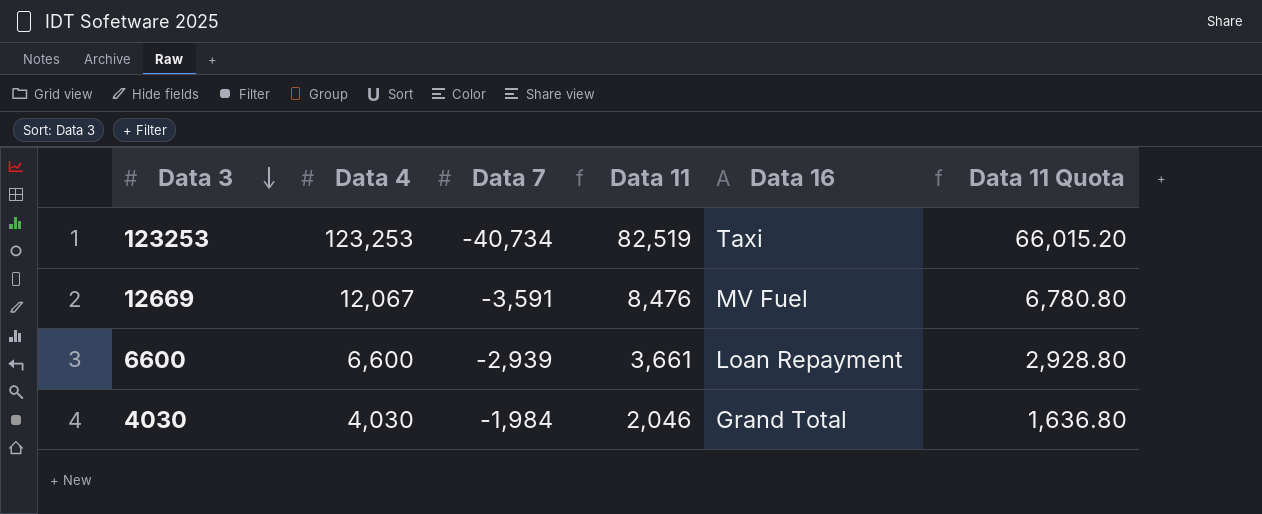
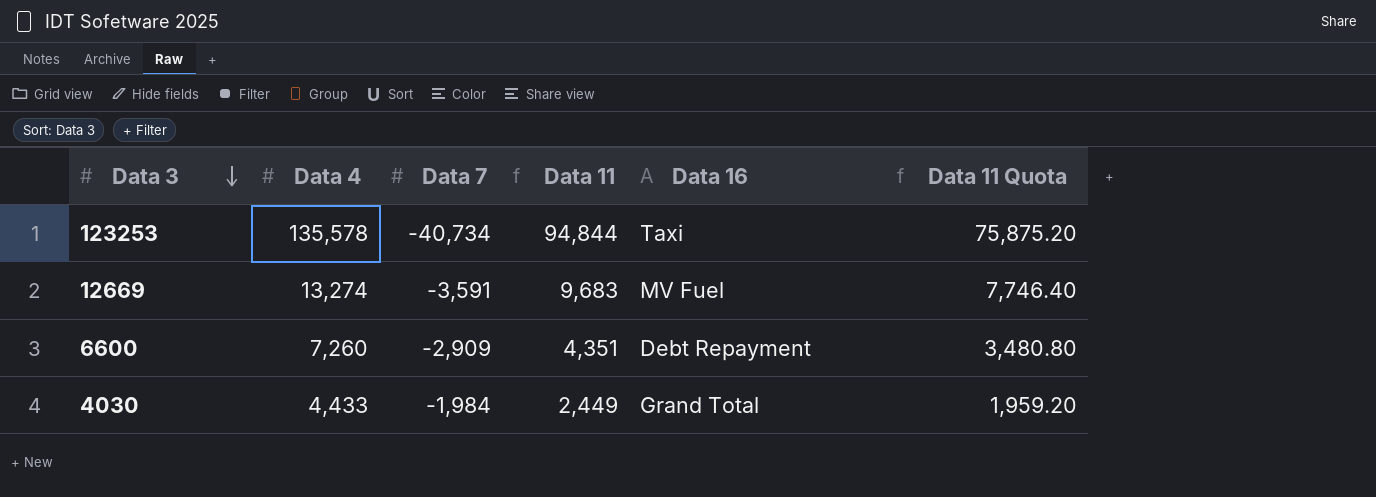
123253 | Data 4: 123,253 -> 135,578
123253 | Data 11: 82,519 -> 94,844
123253 | Data 11 Quota: 66,015.20 -> 75,875.20
12669 | Data 4: 12,067 -> 13,274
12669 | Data 11: 8,476 -> 9,683
12669 | Data 11 Quota: 6,780.80 -> 7,746.40
6600 | Data 4: 6,600 -> 7,260
6600 | Data 7: -2,939 -> -2,909
6600 | Data 11: 3,661 -> 4,351
6600 | Data 16: Loan Repayment -> Debt Repayment
6600 | Data 11 Quota: 2,928.80 -> 3,480.80
4030 | Data 4: 4,030 -> 4,433
4030 | Data 11: 2,046 -> 2,449
4030 | Data 11 Quota: 1,636.80 -> 1,959.20

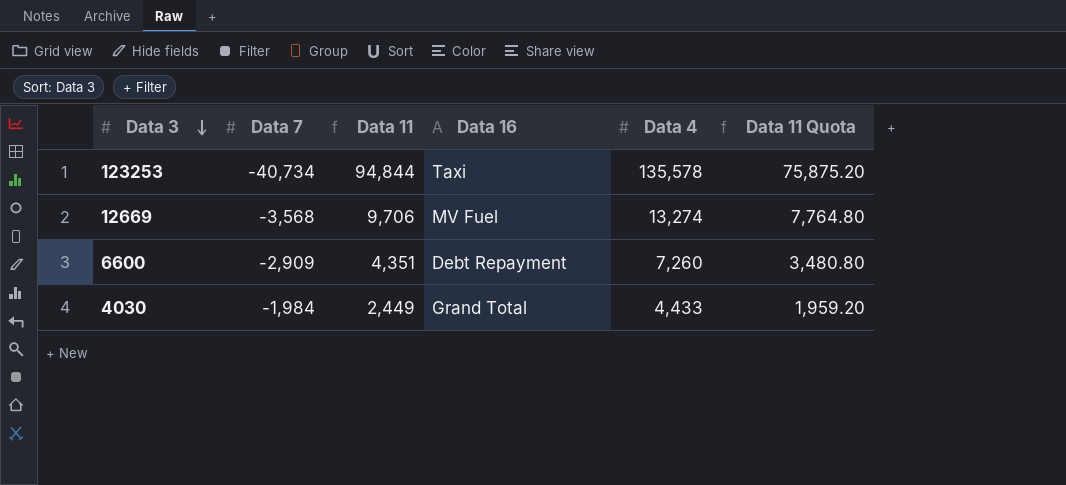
column Data 4 | position: 2 -> 5
12669 | Data 7: -3,591 -> -3,568
12669 | Data 11: 9,683 -> 9,706
12669 | Data 11 Quota: 7,746.40 -> 7,764.80

